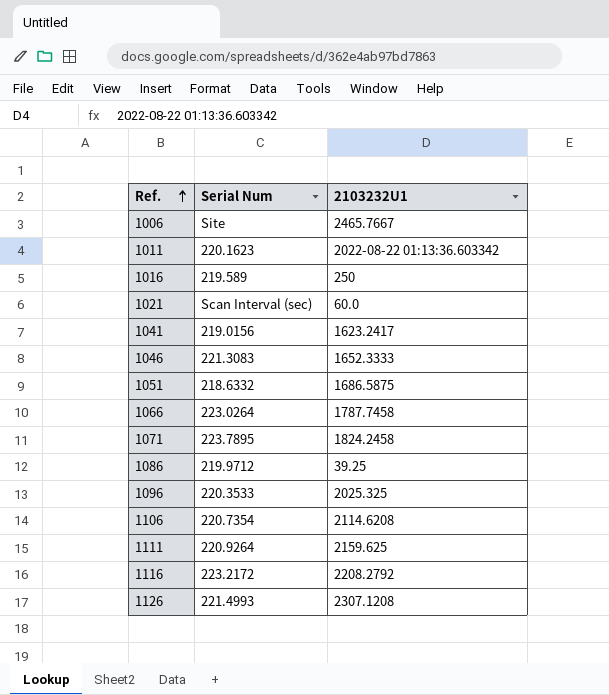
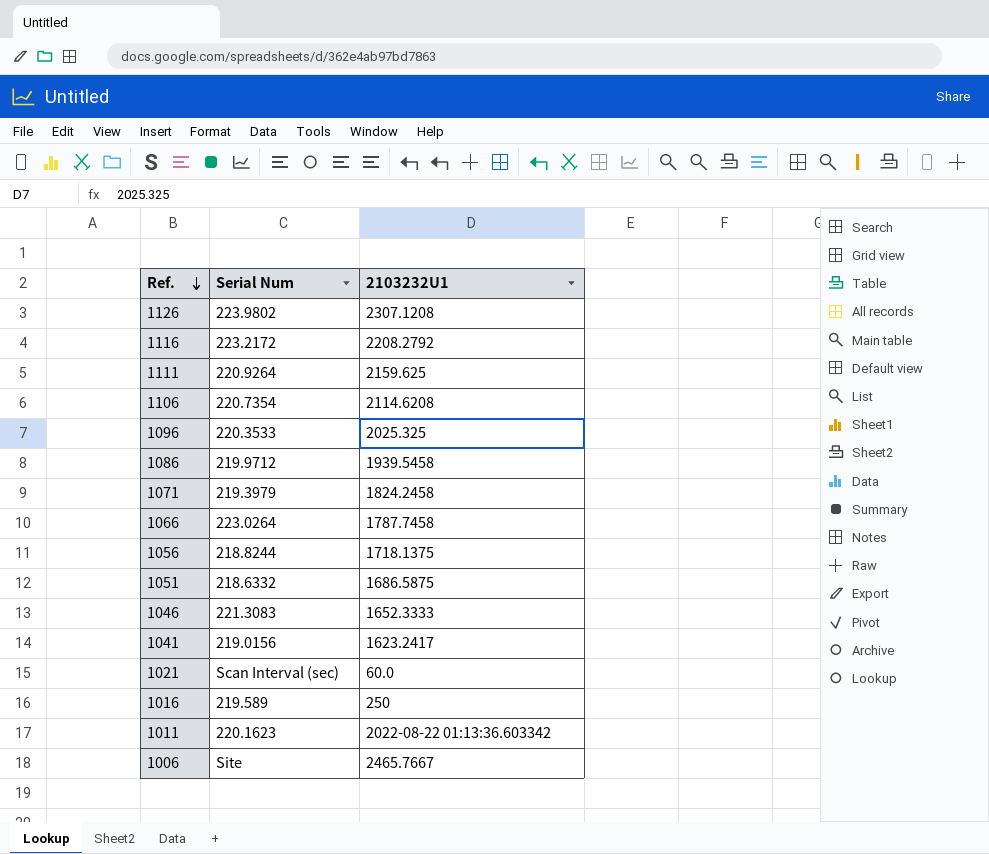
row order: Ref. ascending -> Ref. descending
1126 | Serial Num: 221.4993 -> 223.9802
1086 | 2103232U1: 39.25 -> 1939.5458
1071 | Serial Num: 223.7895 -> 219.3979
row 1056: none -> 218.8244 | 1718.1375

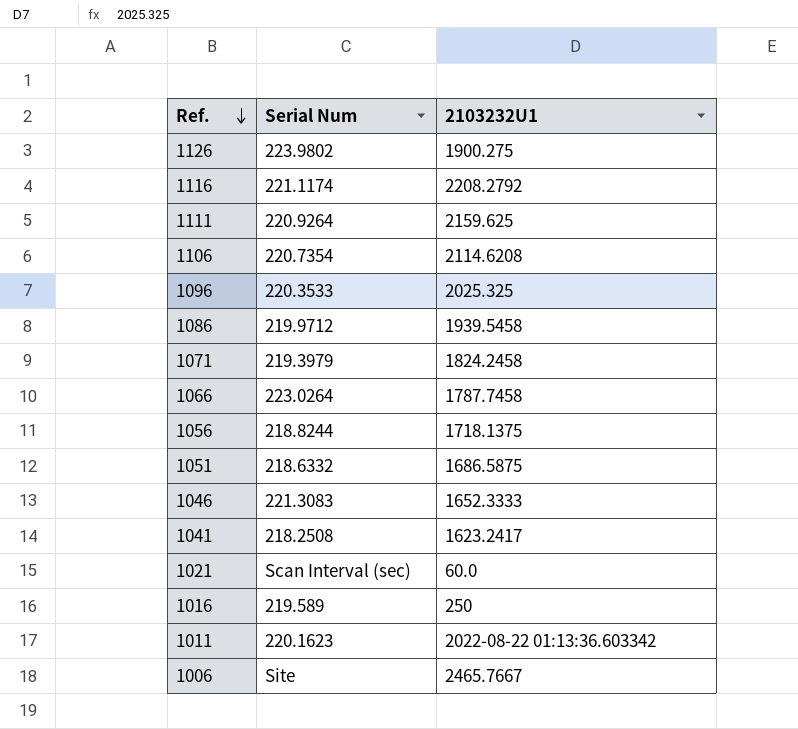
1126 | 2103232U1: 2307.1208 -> 1900.275
1116 | Serial Num: 223.2172 -> 221.1174
1041 | Serial Num: 219.0156 -> 218.2508

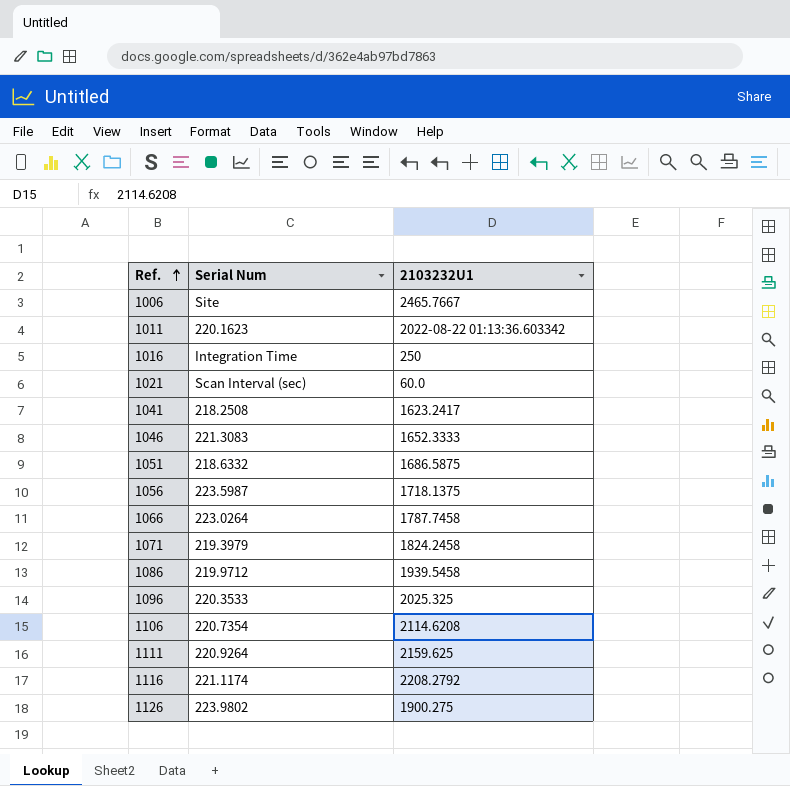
row order: Ref. descending -> Ref. ascending
1016 | Serial Num: 219.589 -> Integration Time
1056 | Serial Num: 218.8244 -> 223.5987

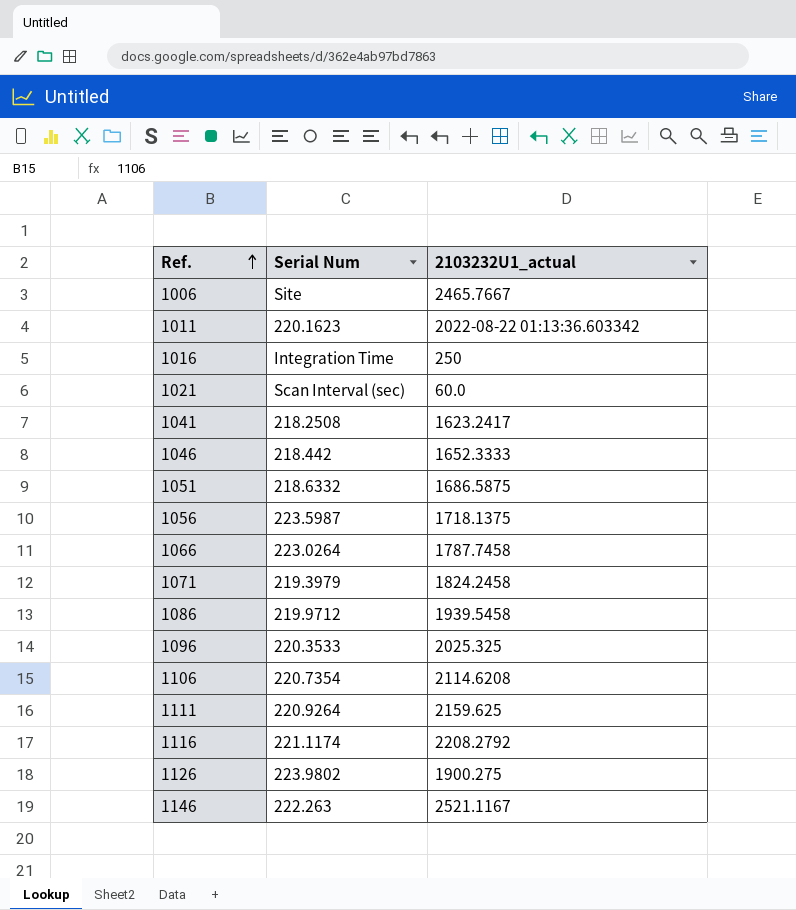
column name: 2103232U1 -> 2103232U1_actual
1046 | Serial Num: 221.3083 -> 218.442
row 1146: none -> 222.263 | 2521.1167

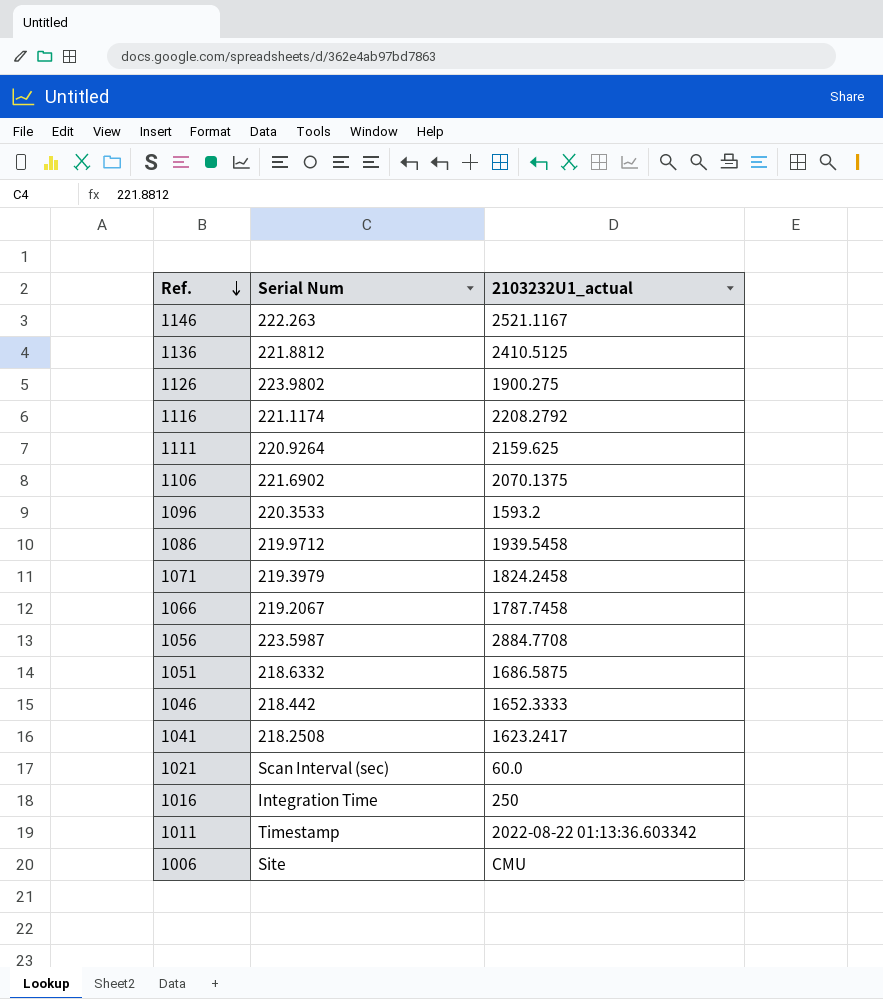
row order: Ref. ascending -> Ref. descending
row 1136: none -> 221.8812 | 2410.5125
1106 | Serial Num: 220.7354 -> 221.6902
1106 | 2103232U1_actual: 2114.6208 -> 2070.1375
1096 | 2103232U1_actual: 2025.325 -> 1593.2
1066 | Serial Num: 223.0264 -> 219.2067
1056 | 2103232U1_actual: 1718.1375 -> 2884.7708
1011 | Serial Num: 220.1623 -> Timestamp
1006 | 2103232U1_actual: 2465.7667 -> CMU

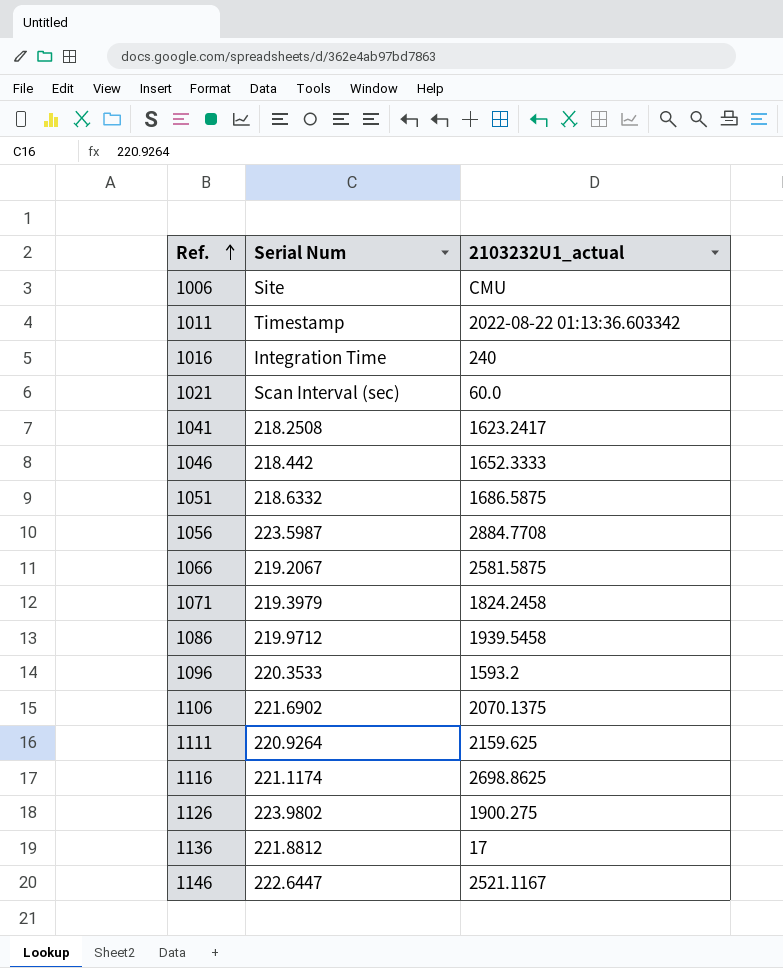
row order: Ref. descending -> Ref. ascending
1016 | 2103232U1_actual: 250 -> 240
1066 | 2103232U1_actual: 1787.7458 -> 2581.5875
1116 | 2103232U1_actual: 2208.2792 -> 2698.8625
1136 | 2103232U1_actual: 2410.5125 -> 17
1146 | Serial Num: 222.263 -> 222.6447

